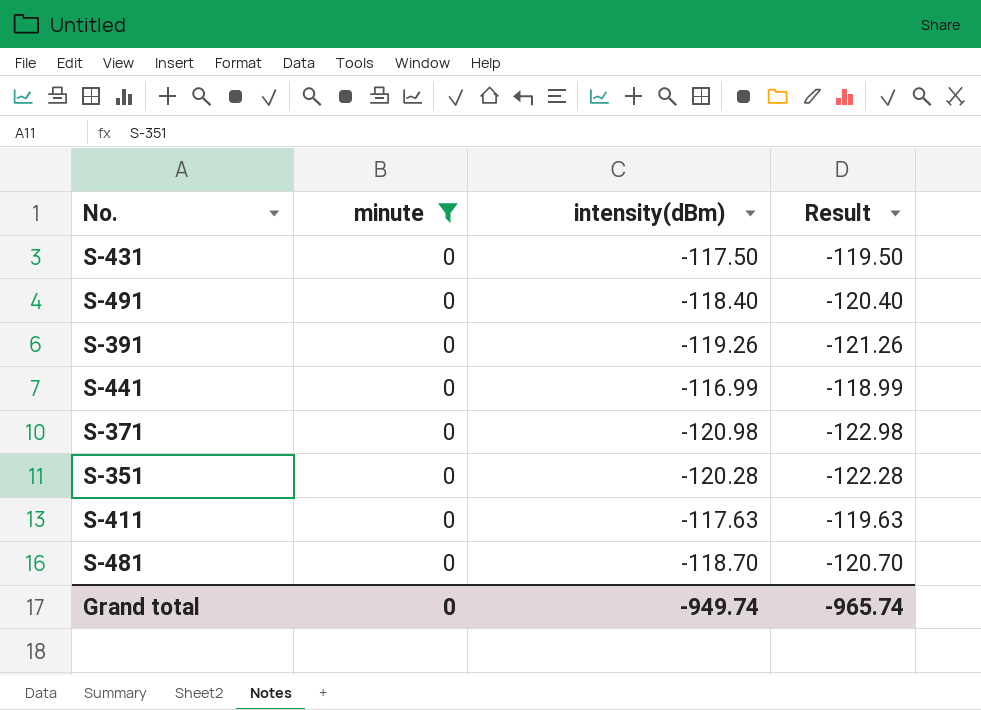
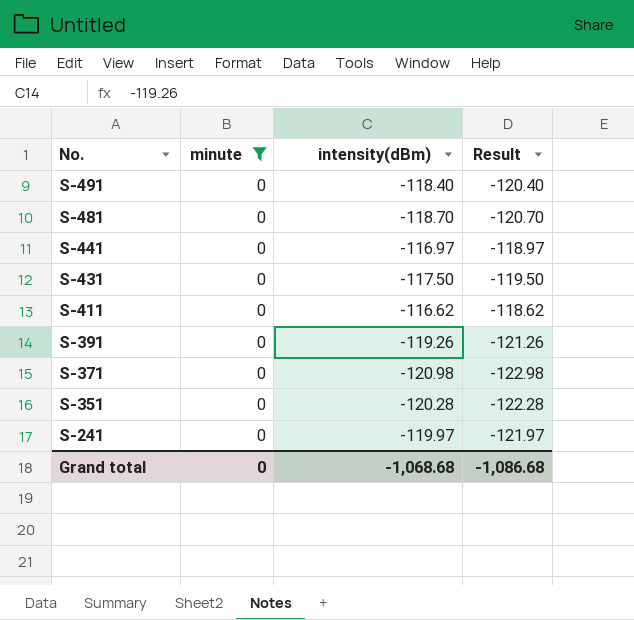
row order: none -> No. descending
S-441 | intensity(dBm): -116.99 -> -116.97
S-441 | Result: -118.99 -> -118.97
S-411 | intensity(dBm): -117.63 -> -116.62
S-411 | Result: -119.63 -> -118.62
row S-241: none -> 0 | -119.97 | -121.97
Grand total | intensity(dBm): -949.74 -> -1,068.68
Grand total | Result: -965.74 -> -1,086.68

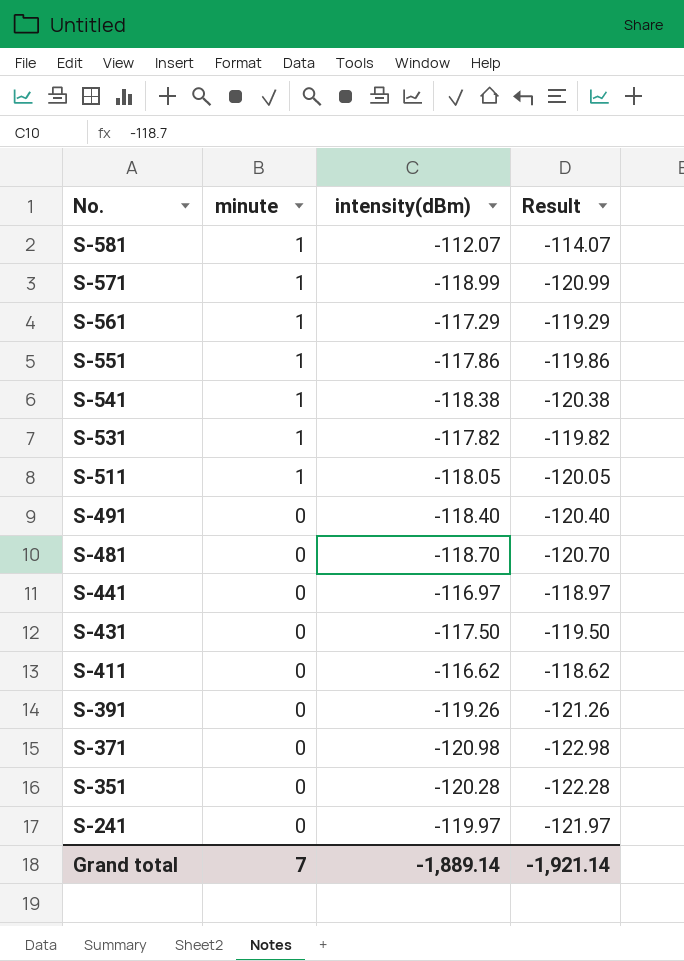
filter: minute = 0 -> none
Grand total | minute: 0 -> 7
Grand total | intensity(dBm): -1,068.68 -> -1,889.14
Grand total | Result: -1,086.68 -> -1,921.14

